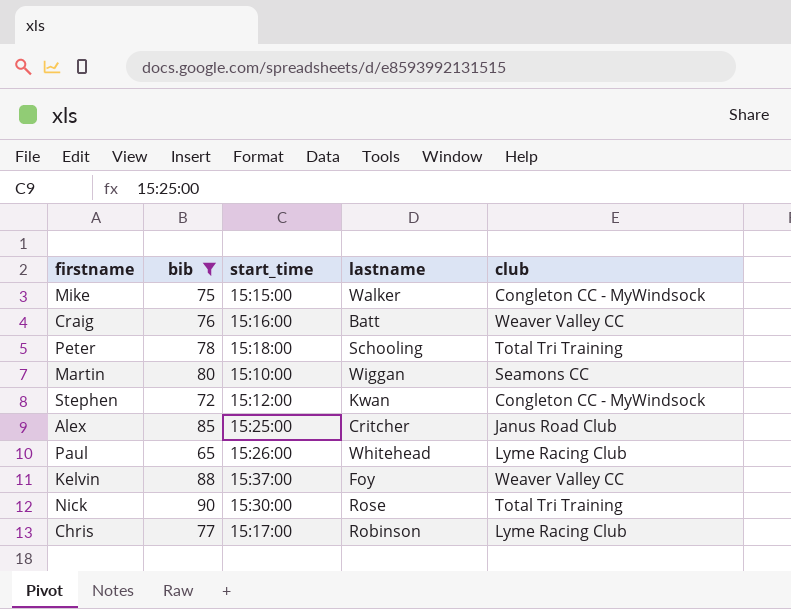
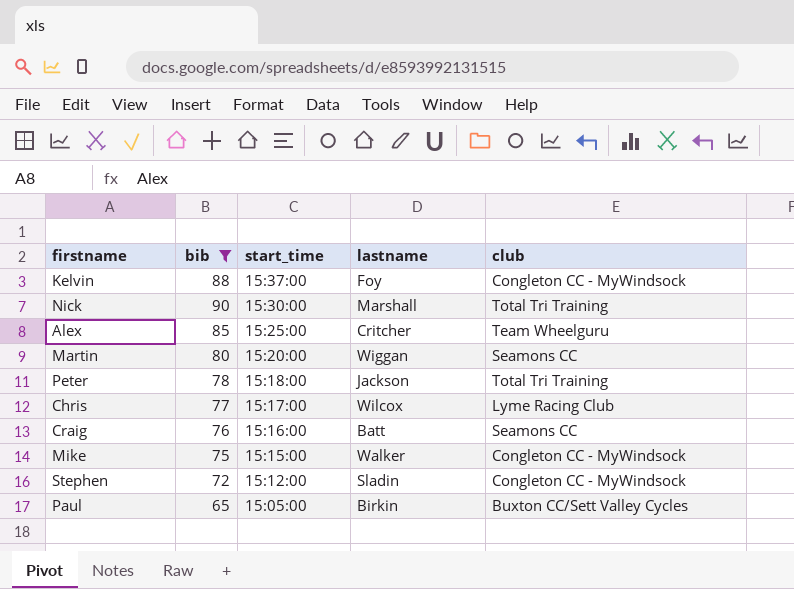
row order: none -> start_time descending
Kelvin | club: Weaver Valley CC -> Congleton CC - MyWindsock
Nick | lastname: Rose -> Marshall
Alex | club: Janus Road Club -> Team Wheelguru
Martin | start_time: 15:10:00 -> 15:20:00
Peter | lastname: Schooling -> Jackson
Chris | lastname: Robinson -> Wilcox
Craig | club: Weaver Valley CC -> Seamons CC
Stephen | lastname: Kwan -> Sladin
Paul | start_time: 15:26:00 -> 15:05:00
Paul | lastname: Whitehead -> Birkin
Paul | club: Lyme Racing Club -> Buxton CC/Sett Valley Cycles

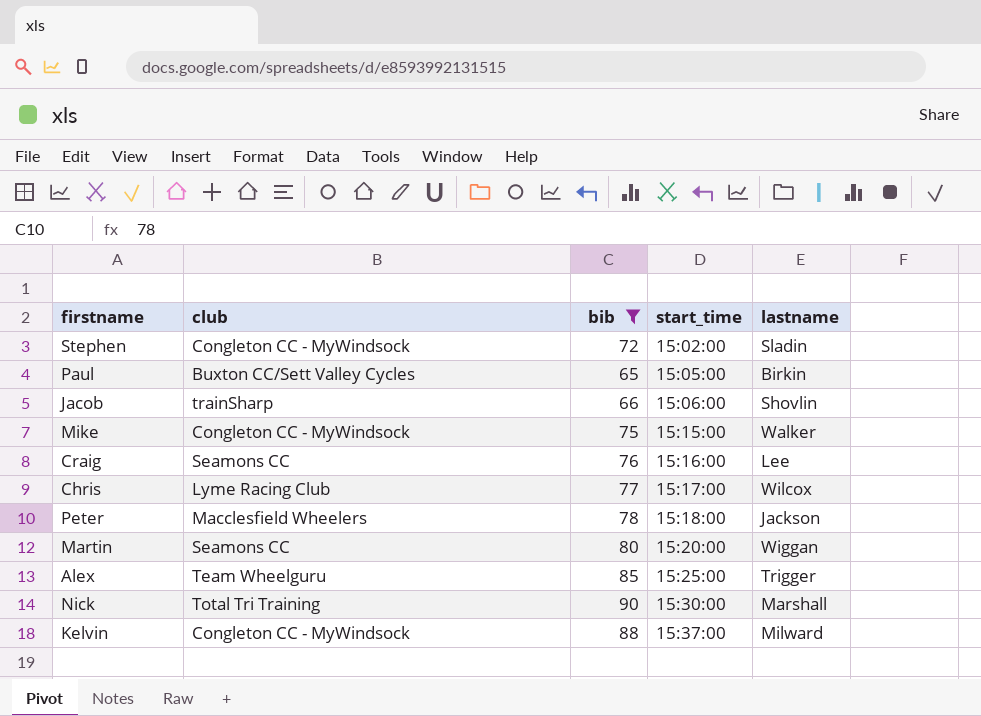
row order: start_time descending -> start_time ascending
column club | position: 5 -> 2
Stephen | start_time: 15:12:00 -> 15:02:00
row Jacob: none -> trainSharp | 66 | 15:06:00 | Shovlin
Craig | lastname: Batt -> Lee
Peter | club: Total Tri Training -> Macclesfield Wheelers
Alex | lastname: Critcher -> Trigger
Kelvin | lastname: Foy -> Milward

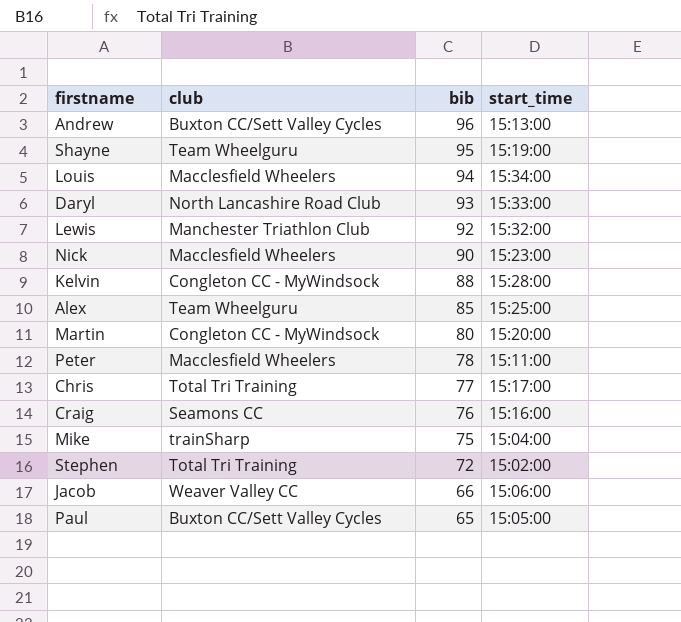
filter: bib <= 90 -> none
row order: start_time ascending -> bib descending
column lastname | position: 5 -> none
Nick | club: Total Tri Training -> Macclesfield Wheelers
Nick | start_time: 15:30:00 -> 15:23:00
Kelvin | start_time: 15:37:00 -> 15:28:00
Martin | club: Seamons CC -> Congleton CC - MyWindsock
Peter | start_time: 15:18:00 -> 15:11:00
Chris | club: Lyme Racing Club -> Total Tri Training
Mike | club: Congleton CC - MyWindsock -> trainSharp
Mike | start_time: 15:15:00 -> 15:04:00
Stephen | club: Congleton CC - MyWindsock -> Total Tri Training
Jacob | club: trainSharp -> Weaver Valley CC

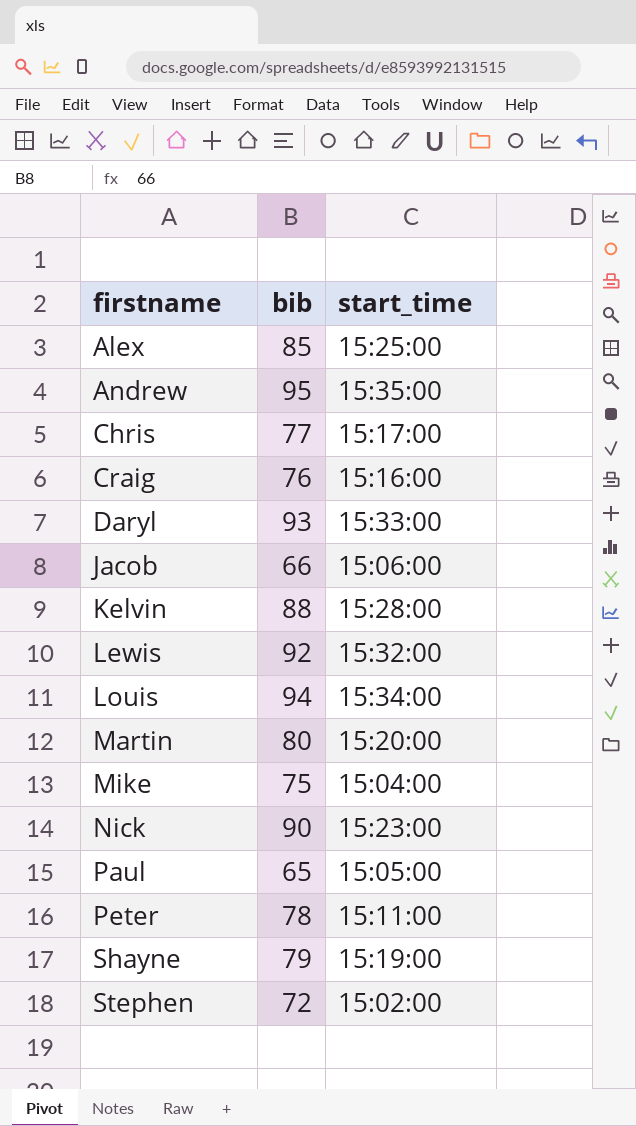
row order: bib descending -> firstname ascending
column club | position: 2 -> none
Andrew | bib: 96 -> 95
Andrew | start_time: 15:13:00 -> 15:35:00
Shayne | bib: 95 -> 79

